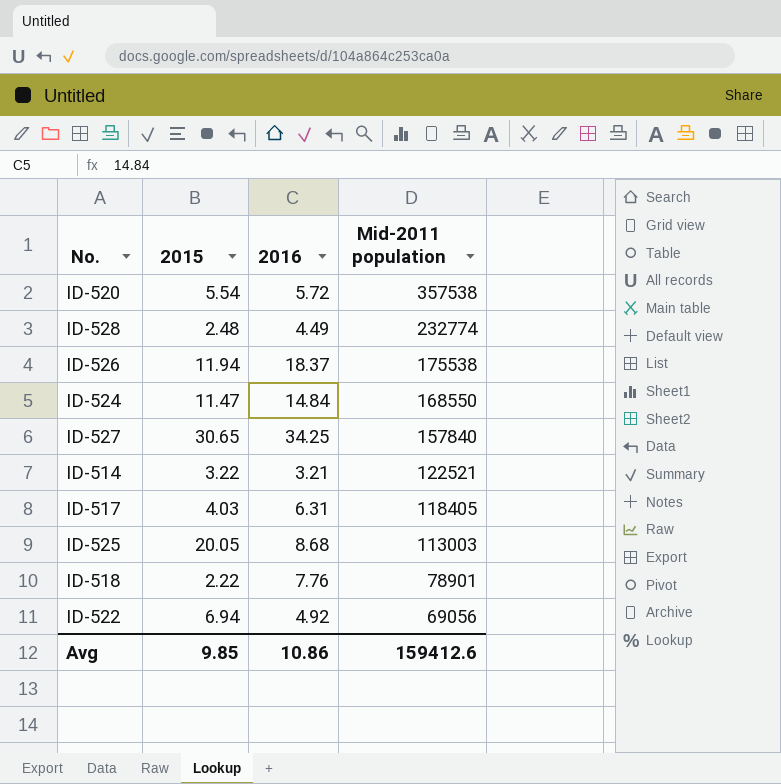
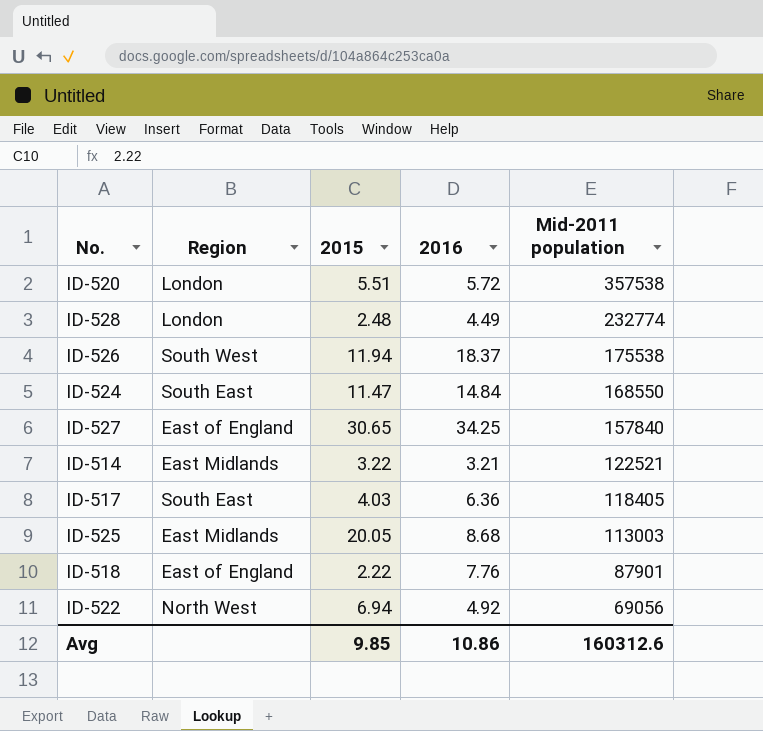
column Region | position: none -> 2
ID-520 | 2015: 5.54 -> 5.51
ID-517 | 2016: 6.31 -> 6.36
ID-518 | Mid-2011 population: 78901 -> 87901
Avg | Mid-2011 population: 159412.6 -> 160312.6

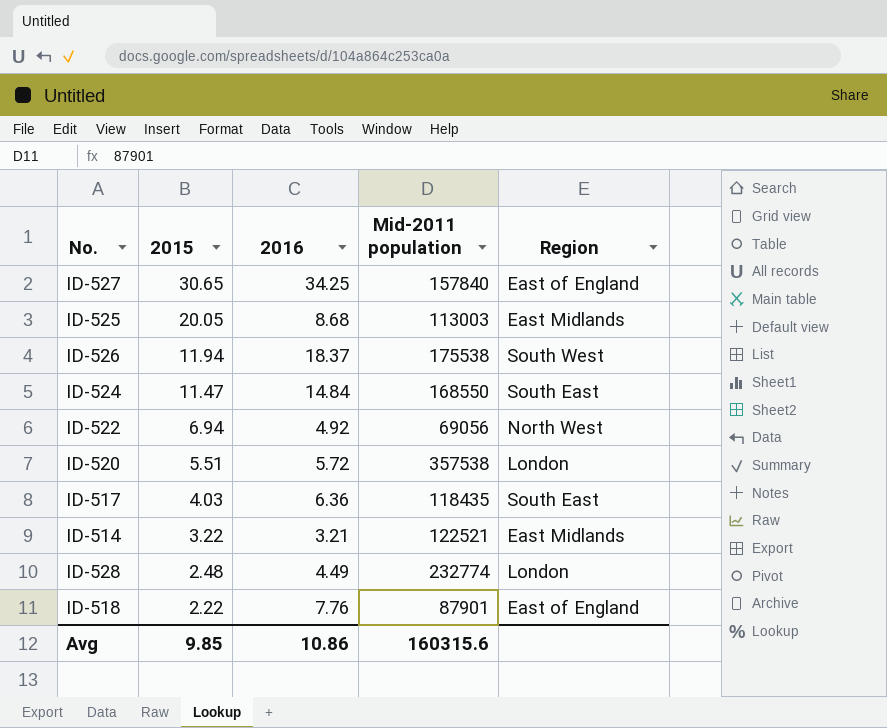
row order: Mid-2011 population descending -> 2015 descending
column Region | position: 2 -> 5
ID-517 | Mid-2011 population: 118405 -> 118435
Avg | Mid-2011 population: 160312.6 -> 160315.6

